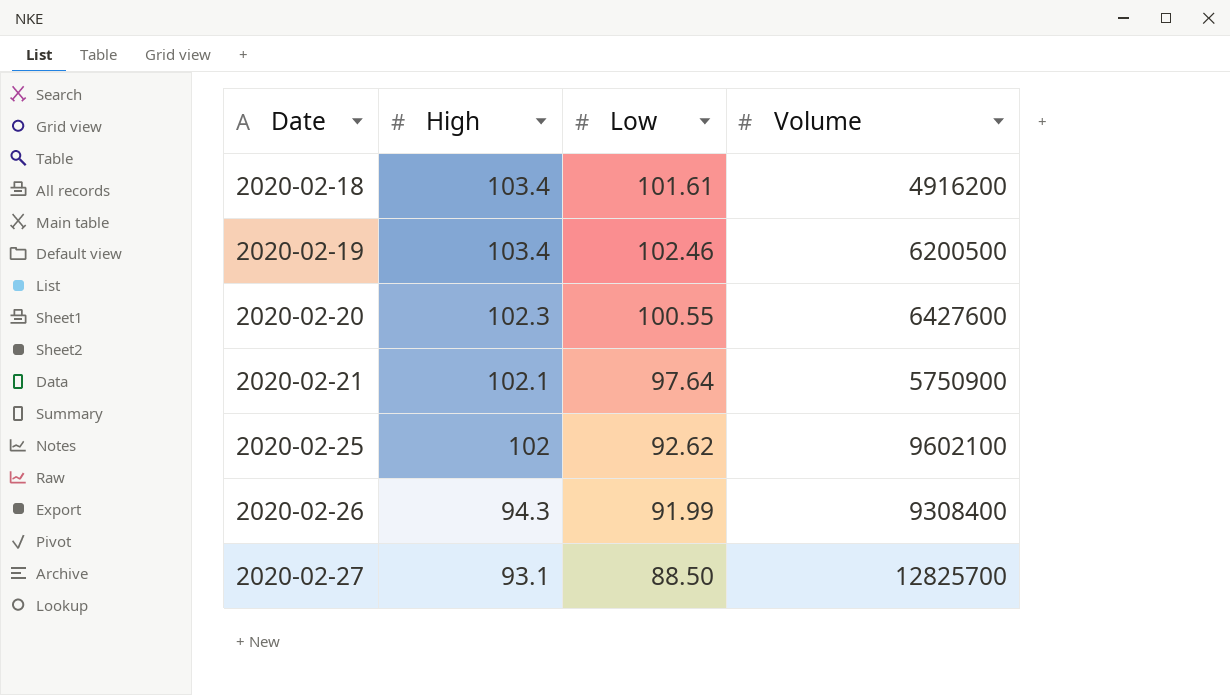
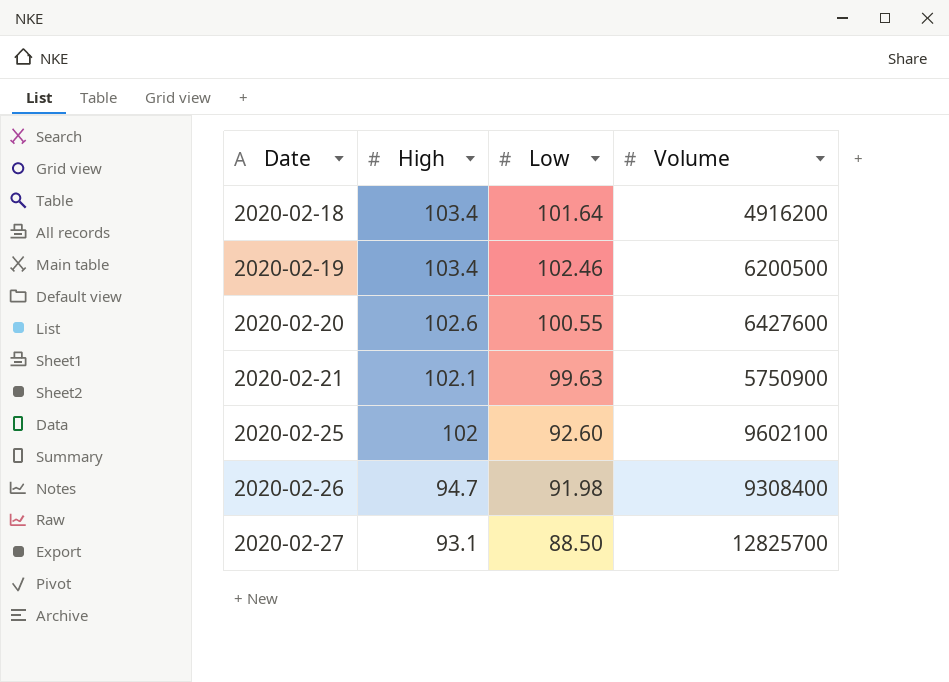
2020-02-18 | Low: 101.61 -> 101.64
2020-02-20 | High: 102.3 -> 102.6
2020-02-21 | Low: 97.64 -> 99.63
2020-02-25 | Low: 92.62 -> 92.60
2020-02-26 | High: 94.3 -> 94.7
2020-02-26 | Low: 91.99 -> 91.98

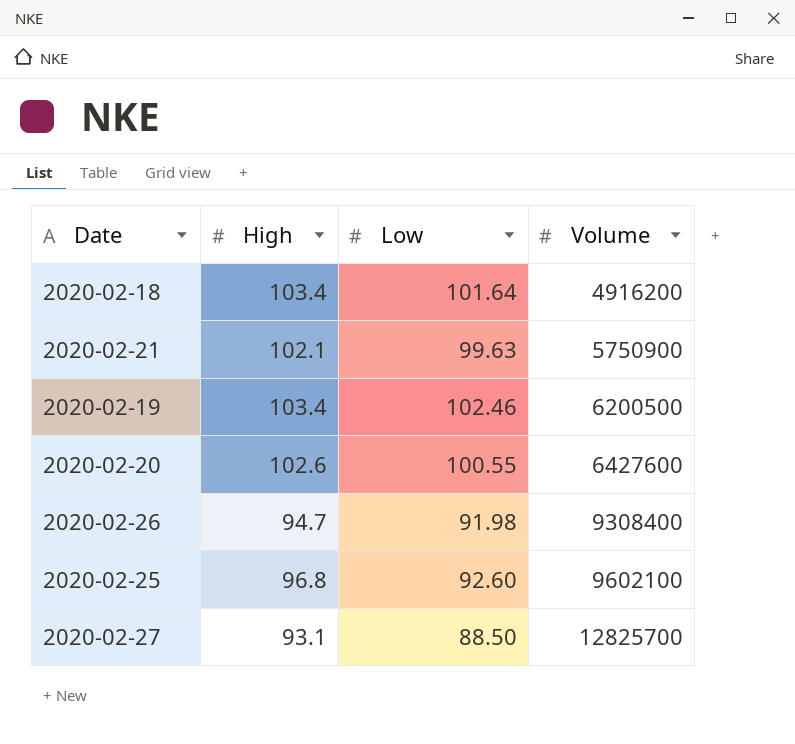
row order: Date ascending -> Volume ascending
2020-02-25 | High: 102 -> 96.8

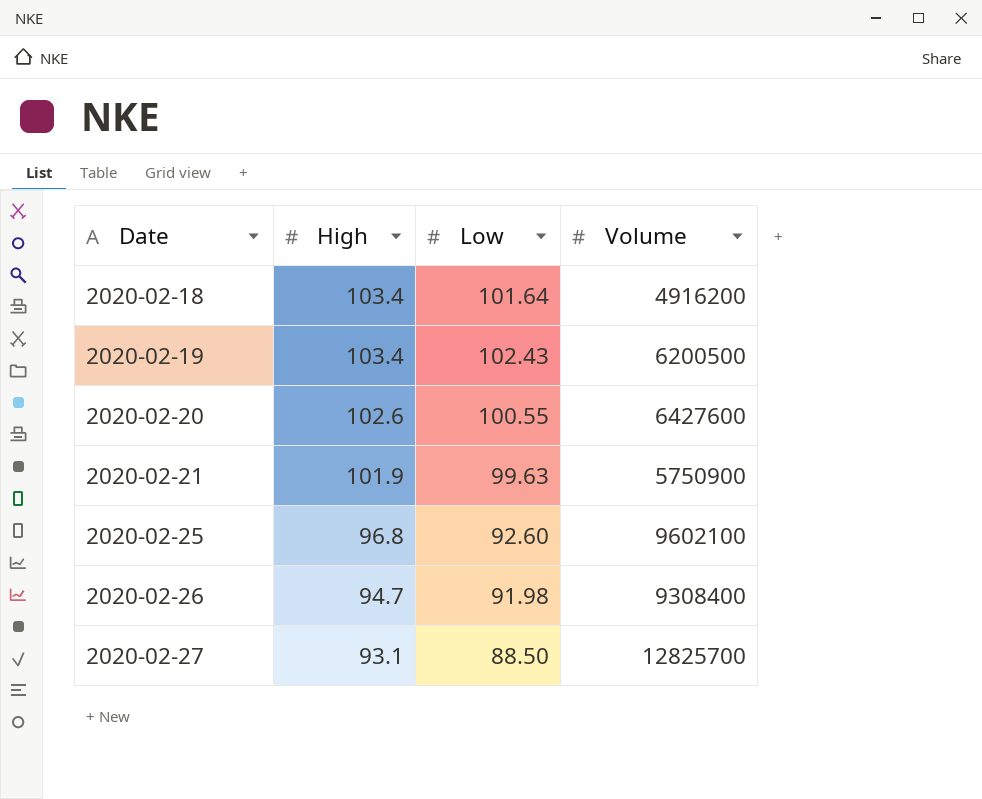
row order: Volume ascending -> Date ascending
2020-02-19 | Low: 102.46 -> 102.43
2020-02-21 | High: 102.1 -> 101.9

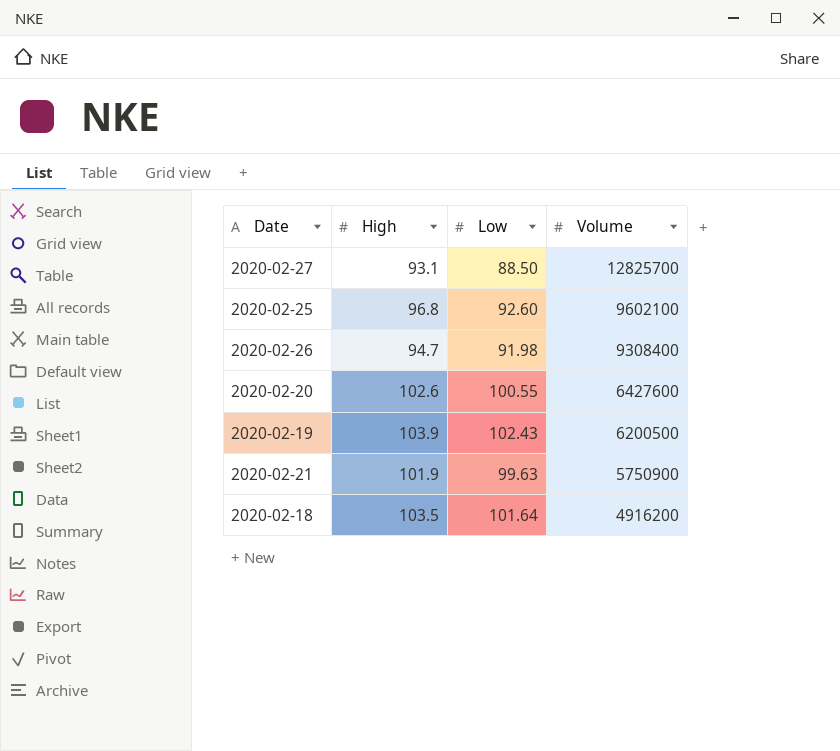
row order: Date ascending -> Volume descending
2020-02-19 | High: 103.4 -> 103.9
2020-02-18 | High: 103.4 -> 103.5

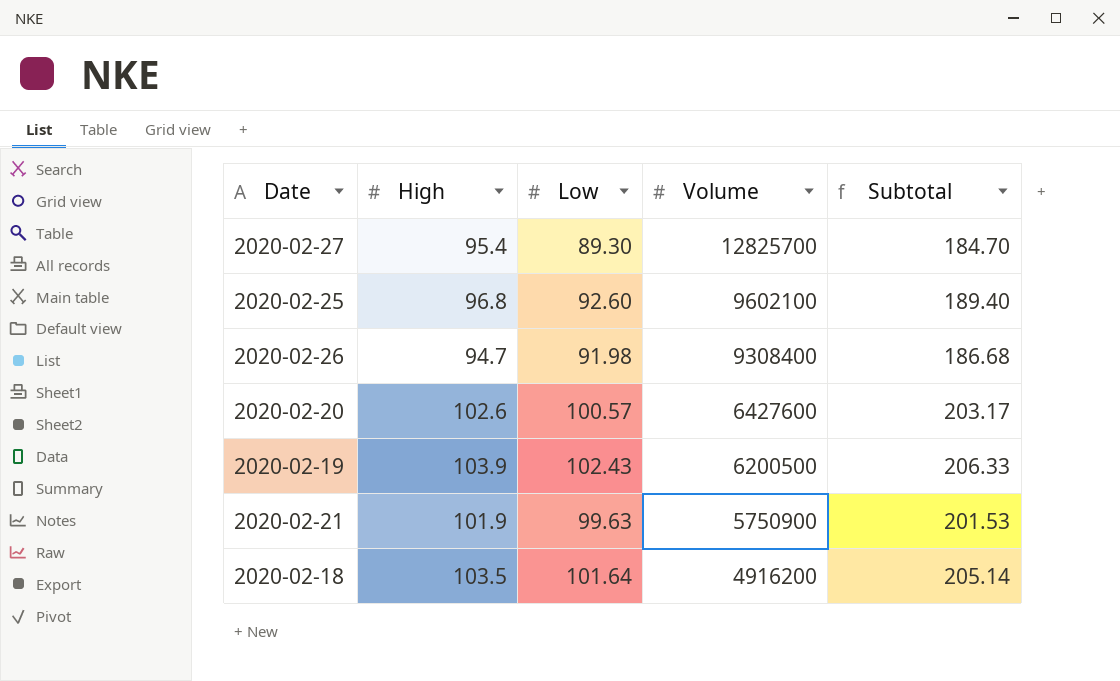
column Subtotal | formula: none -> [High] + [Low]
2020-02-27 | High: 93.1 -> 95.4
2020-02-27 | Low: 88.50 -> 89.30
2020-02-20 | Low: 100.55 -> 100.57

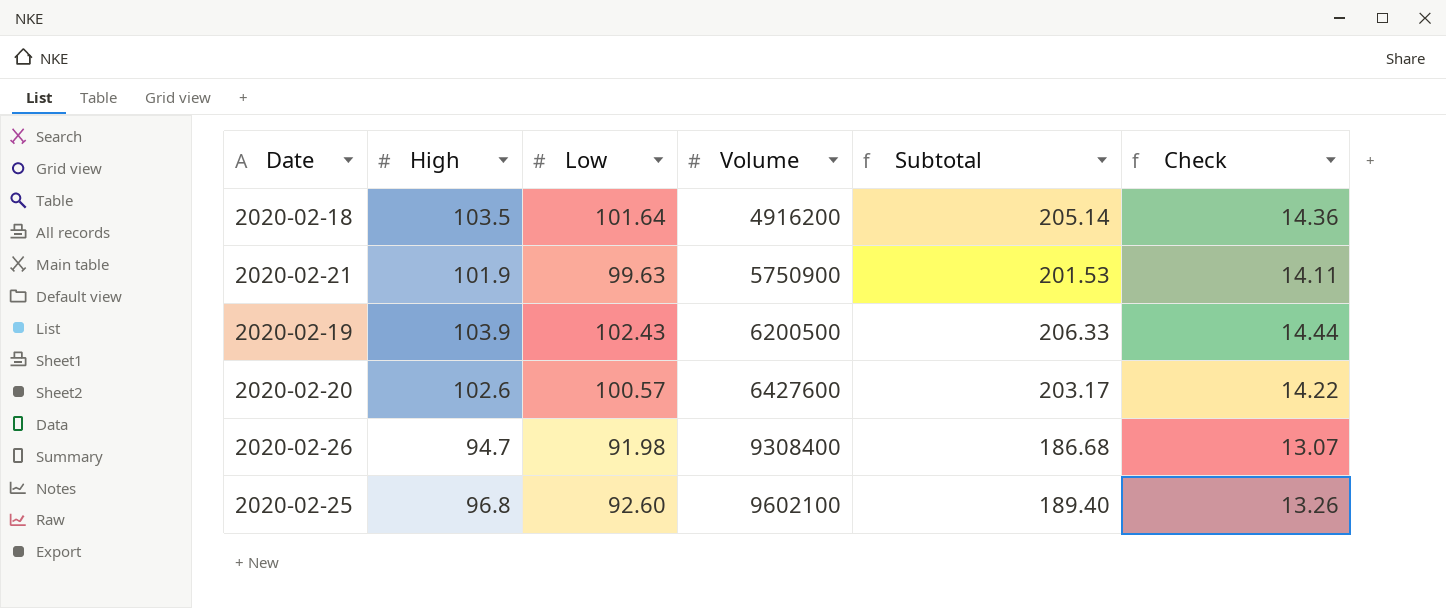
row order: Volume descending -> Volume ascending
column Check | formula: none -> [Subtotal] * 0.07
row 2020-02-27: 95.4 | 89.30 | 12825700 | 184.70 -> none

